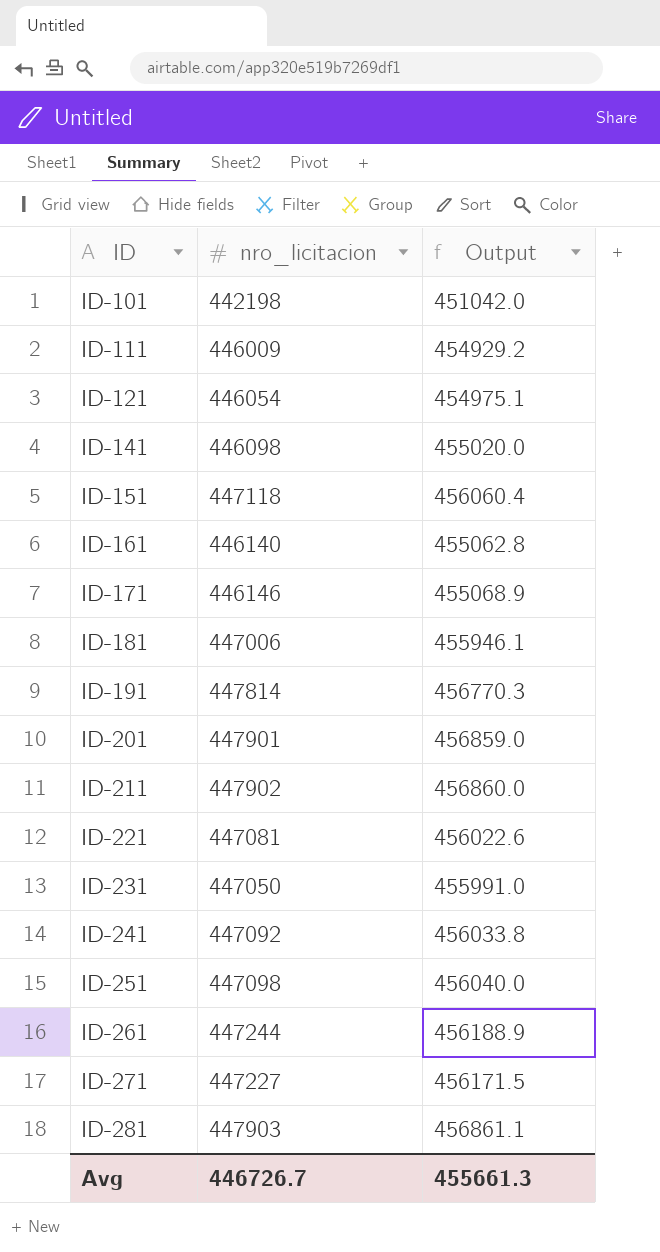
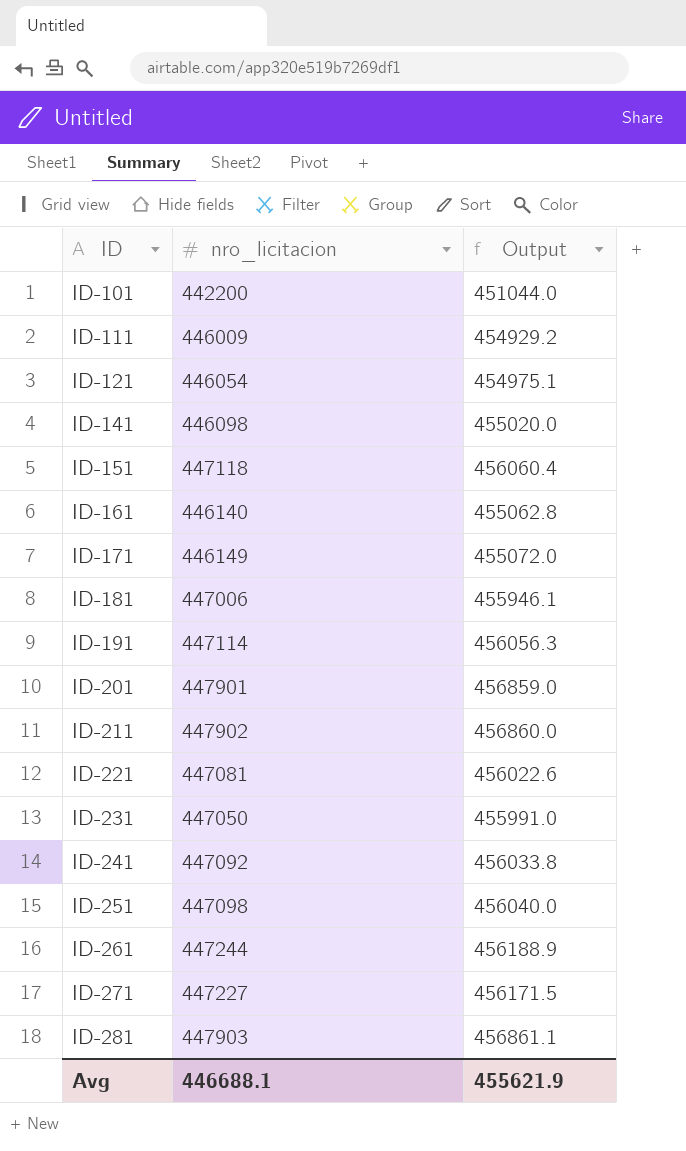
ID-101 | nro_licitacion: 442198 -> 442200
ID-101 | Output: 451042.0 -> 451044.0
ID-171 | nro_licitacion: 446146 -> 446149
ID-171 | Output: 455068.9 -> 455072.0
ID-191 | nro_licitacion: 447814 -> 447114
ID-191 | Output: 456770.3 -> 456056.3
Avg | nro_licitacion: 446726.7 -> 446688.1
Avg | Output: 455661.3 -> 455621.9

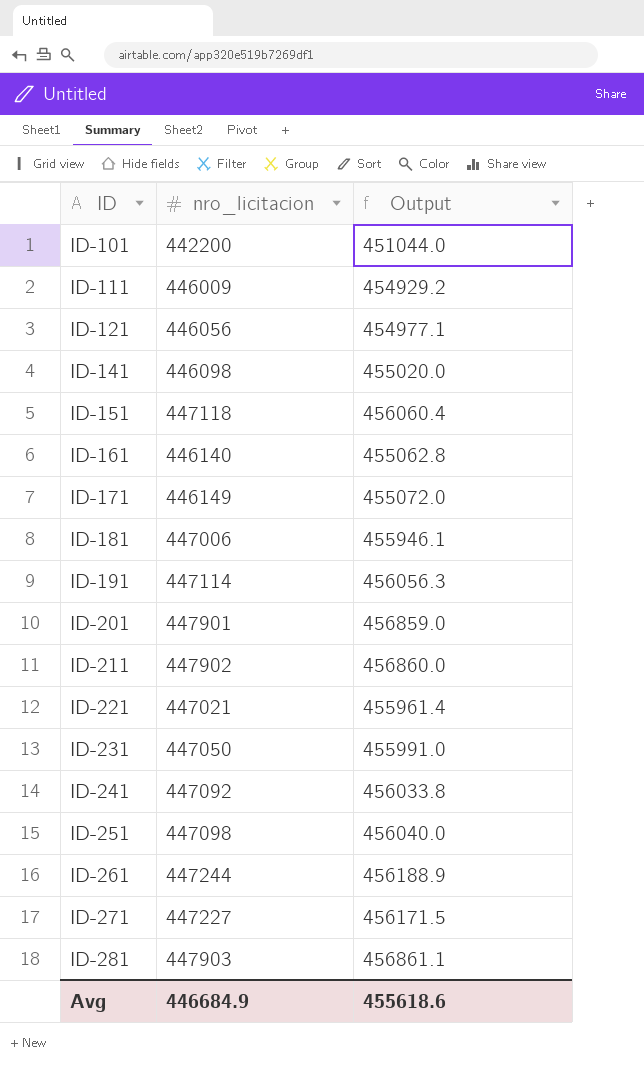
ID-121 | nro_licitacion: 446054 -> 446056
ID-121 | Output: 454975.1 -> 454977.1
ID-221 | nro_licitacion: 447081 -> 447021
ID-221 | Output: 456022.6 -> 455961.4
Avg | nro_licitacion: 446688.1 -> 446684.9
Avg | Output: 455621.9 -> 455618.6

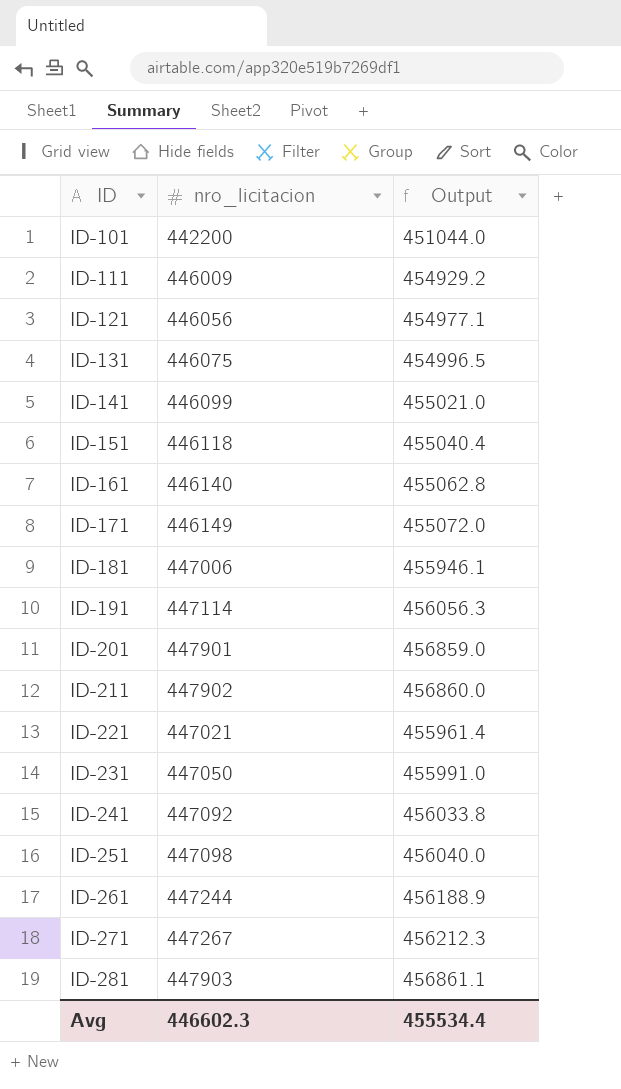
row ID-131: none -> 446075 | 454996.5
ID-141 | nro_licitacion: 446098 -> 446099
ID-141 | Output: 455020.0 -> 455021.0
ID-151 | nro_licitacion: 447118 -> 446118
ID-151 | Output: 456060.4 -> 455040.4
ID-271 | nro_licitacion: 447227 -> 447267
ID-271 | Output: 456171.5 -> 456212.3
Avg | nro_licitacion: 446684.9 -> 446602.3
Avg | Output: 455618.6 -> 455534.4

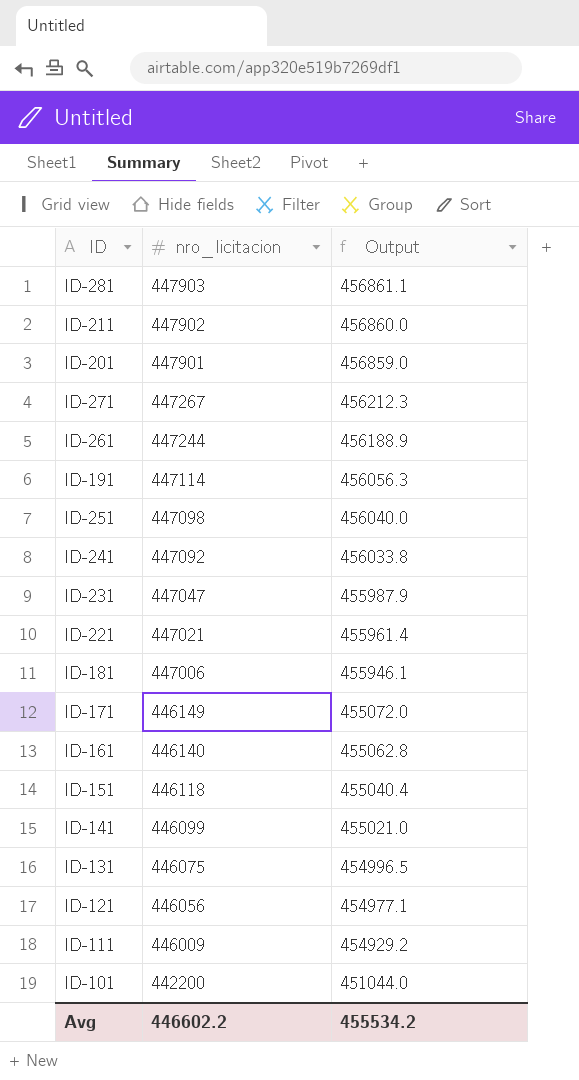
row order: ID ascending -> nro_licitacion descending
ID-231 | nro_licitacion: 447050 -> 447047
ID-231 | Output: 455991.0 -> 455987.9
Avg | nro_licitacion: 446602.3 -> 446602.2
Avg | Output: 455534.4 -> 455534.2

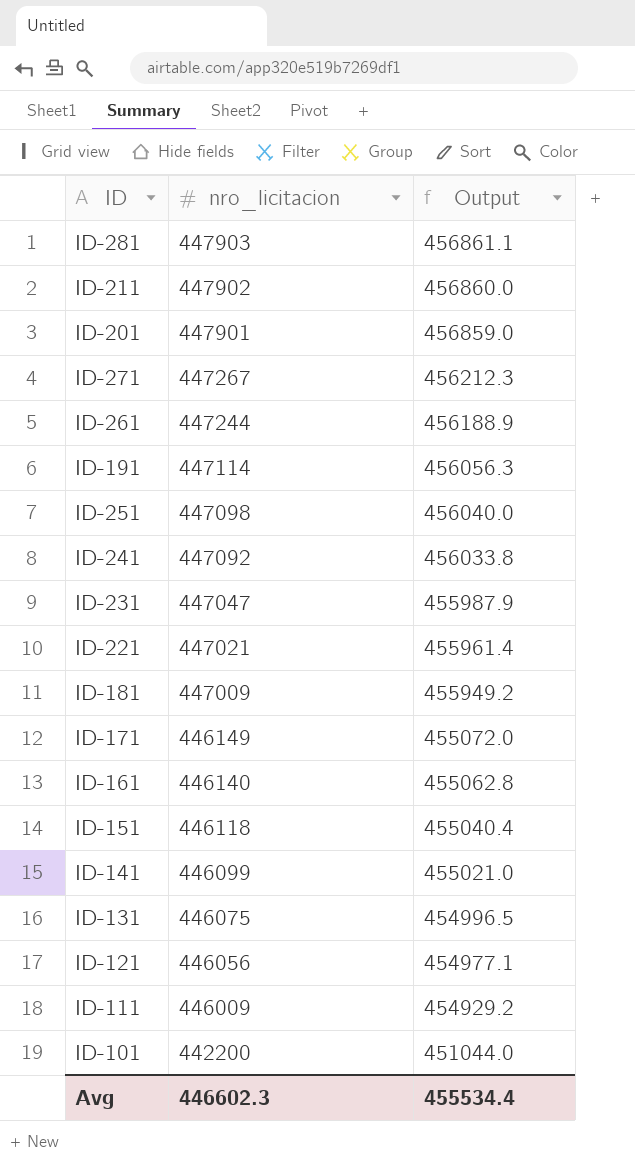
ID-181 | nro_licitacion: 447006 -> 447009
ID-181 | Output: 455946.1 -> 455949.2
Avg | nro_licitacion: 446602.2 -> 446602.3
Avg | Output: 455534.2 -> 455534.4

